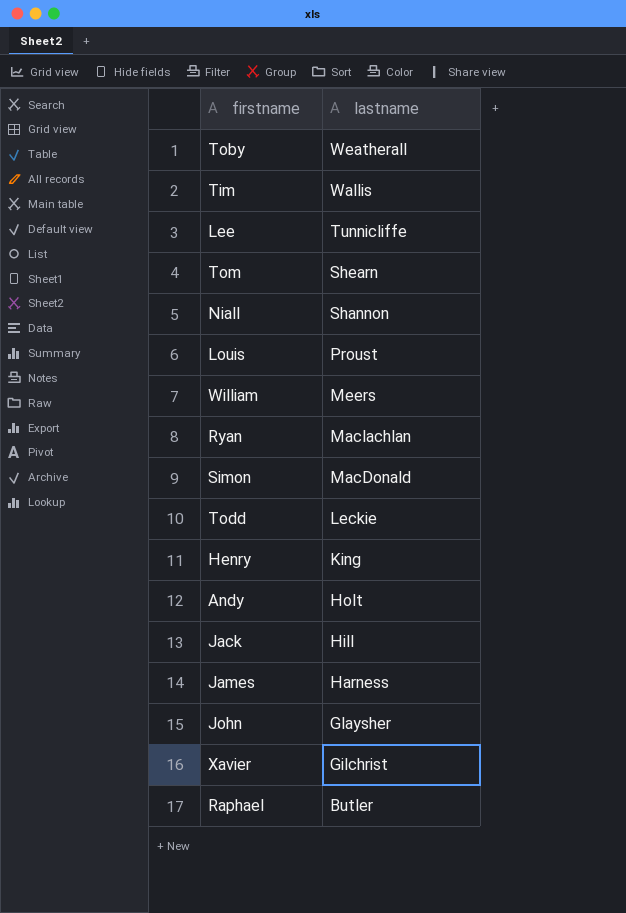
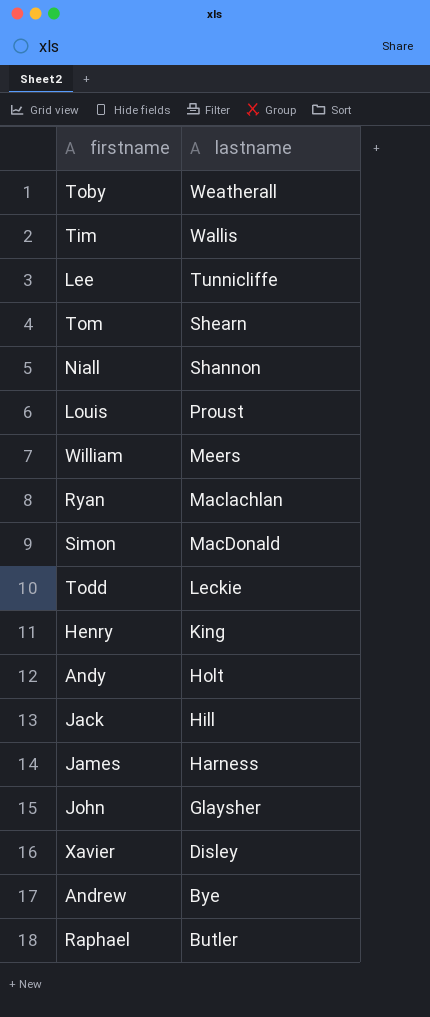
Xavier | lastname: Gilchrist -> Disley
row Andrew: none -> Bye

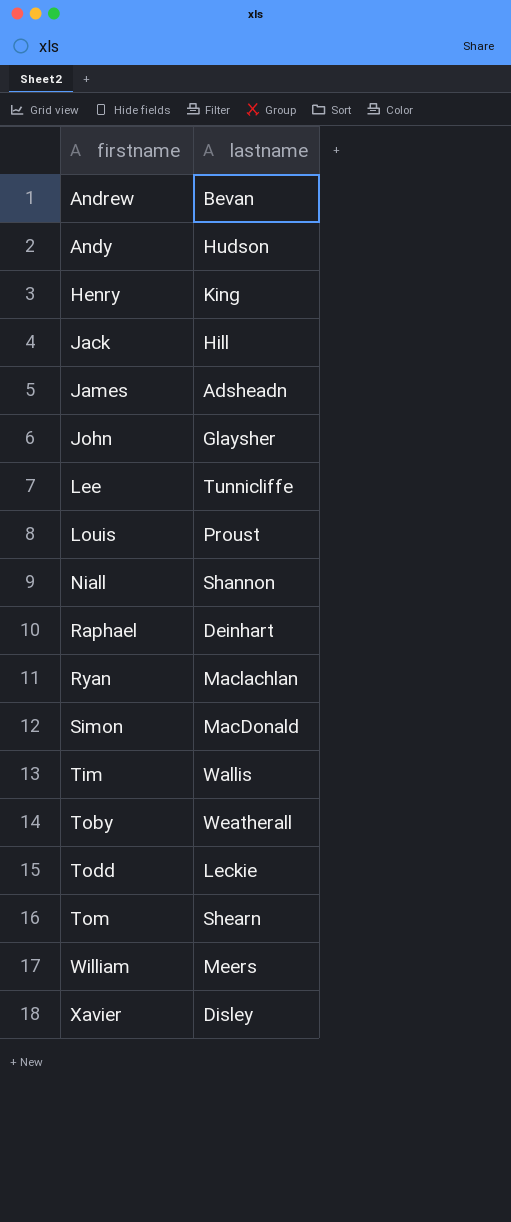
row order: lastname descending -> firstname ascending
Andrew | lastname: Bye -> Bevan
Andy | lastname: Holt -> Hudson
James | lastname: Harness -> Adsheadn
Raphael | lastname: Butler -> Deinhart

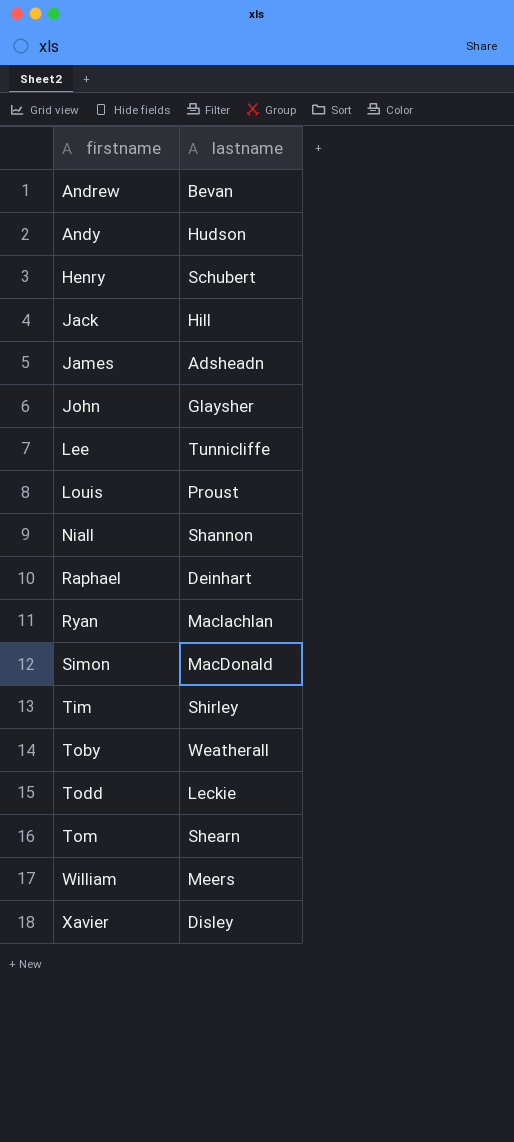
Henry | lastname: King -> Schubert
Tim | lastname: Wallis -> Shirley

